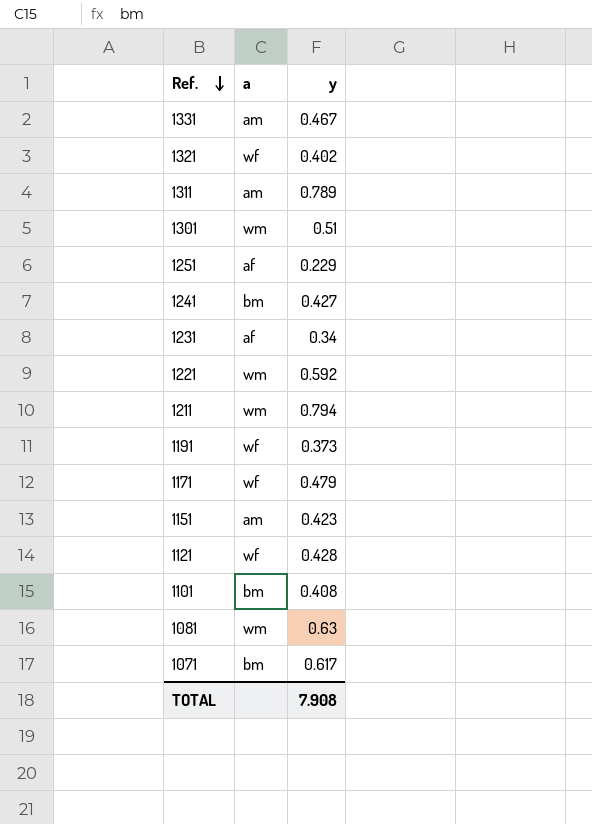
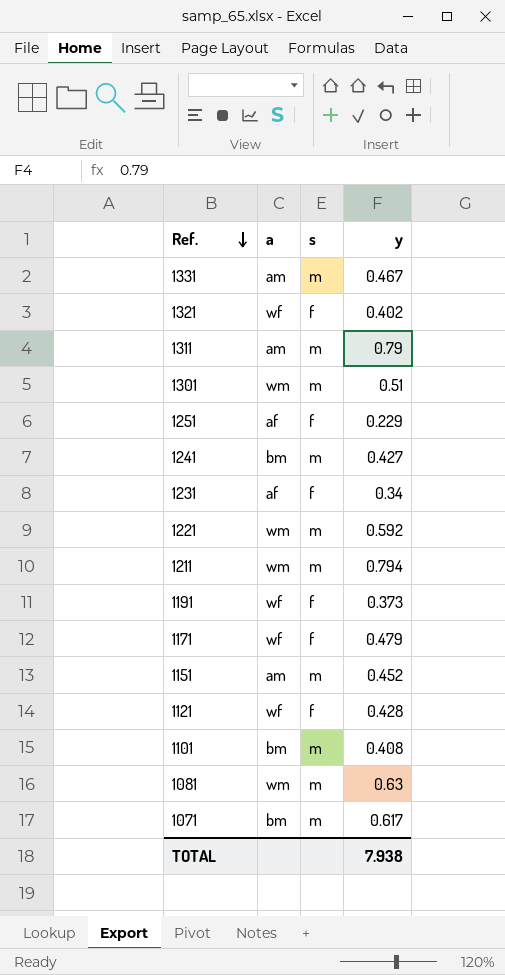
column s | position: none -> 3
1311 | y: 0.789 -> 0.79
1151 | y: 0.423 -> 0.452
TOTAL | y: 7.908 -> 7.938

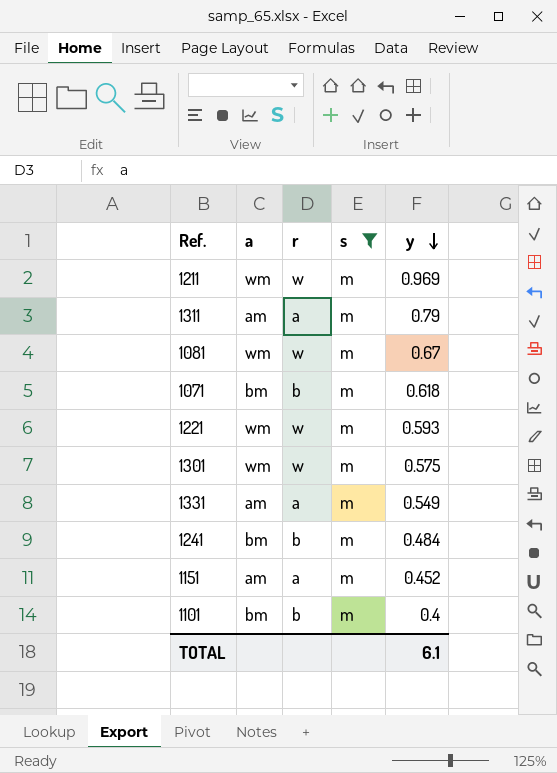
filter: none -> s = m
row order: Ref. descending -> y descending
column r | position: none -> 3
1211 | y: 0.794 -> 0.969
1081 | y: 0.63 -> 0.67
1071 | y: 0.617 -> 0.618
1221 | y: 0.592 -> 0.593
1301 | y: 0.51 -> 0.575
1331 | y: 0.467 -> 0.549
1241 | y: 0.427 -> 0.484
1101 | y: 0.408 -> 0.4
TOTAL | y: 7.938 -> 6.1

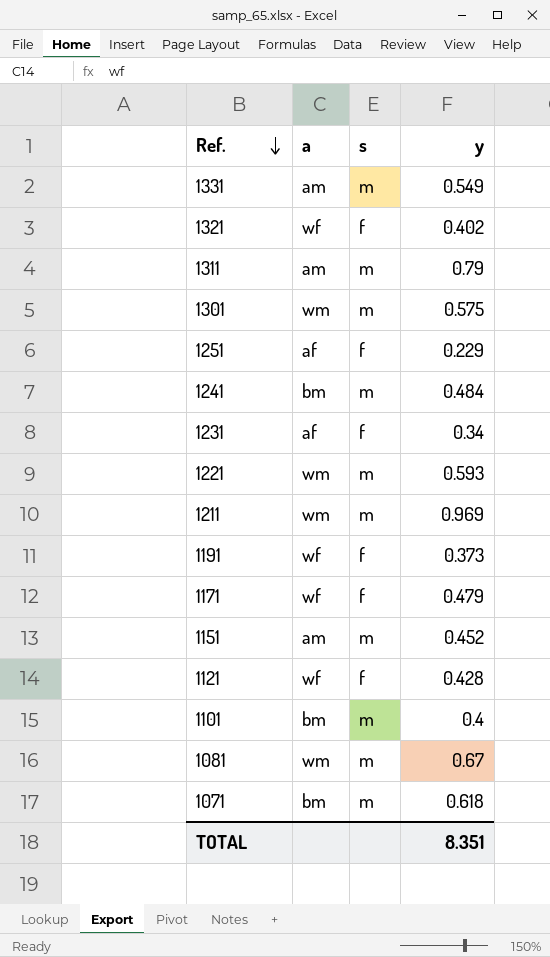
filter: s = m -> none
row order: y descending -> Ref. descending
column r | position: 3 -> none
TOTAL | y: 6.1 -> 8.351

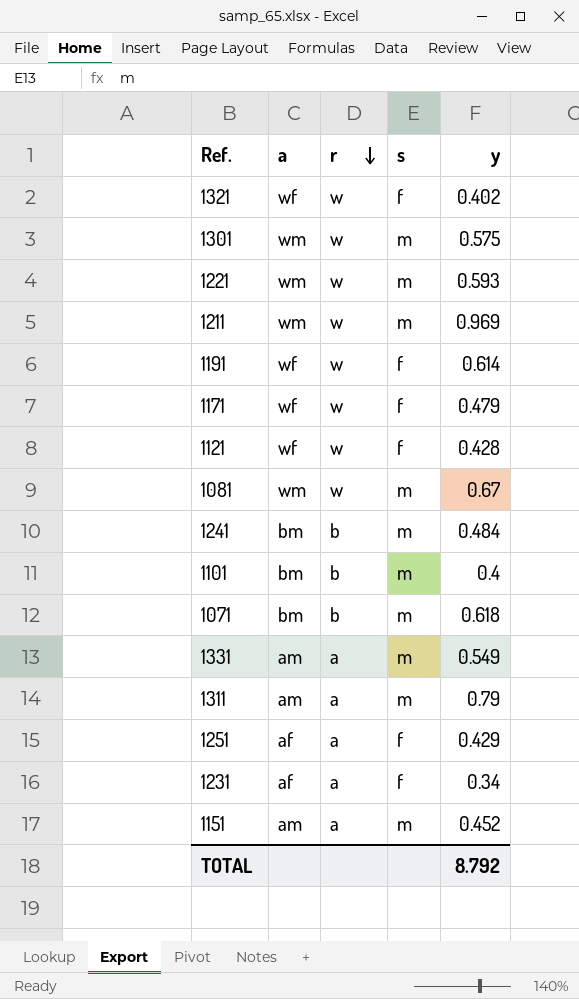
row order: Ref. descending -> r descending
column r | position: none -> 3
1191 | y: 0.373 -> 0.614
1251 | y: 0.229 -> 0.429
TOTAL | y: 8.351 -> 8.792

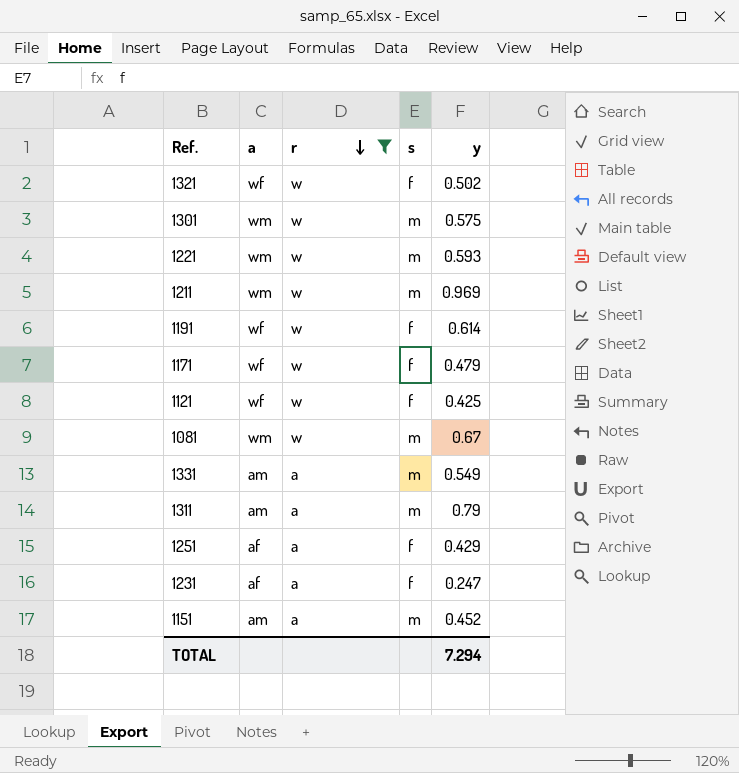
filter: none -> r != b
1321 | y: 0.402 -> 0.502
1121 | y: 0.428 -> 0.425
1231 | y: 0.34 -> 0.247
TOTAL | y: 8.792 -> 7.294

